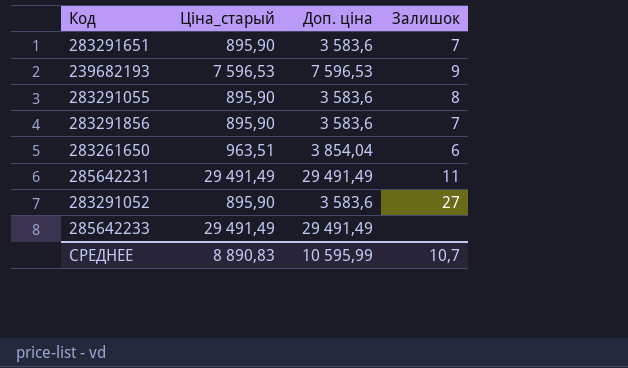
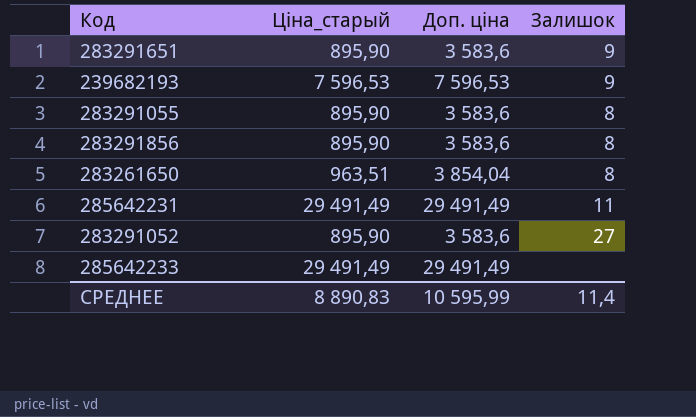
283291651 | Залишок: 7 -> 9
283291856 | Залишок: 7 -> 8
283261650 | Залишок: 6 -> 8
СРЕДНЕЕ | Залишок: 10,7 -> 11,4

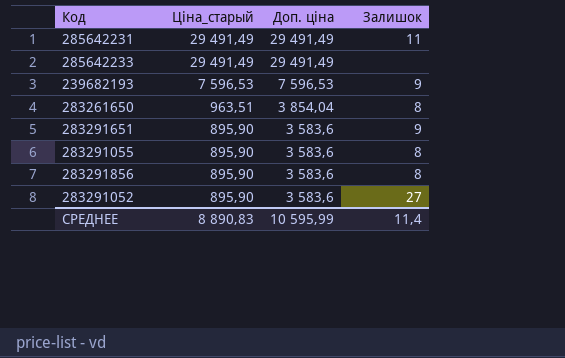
row order: none -> Ціна_старый descending

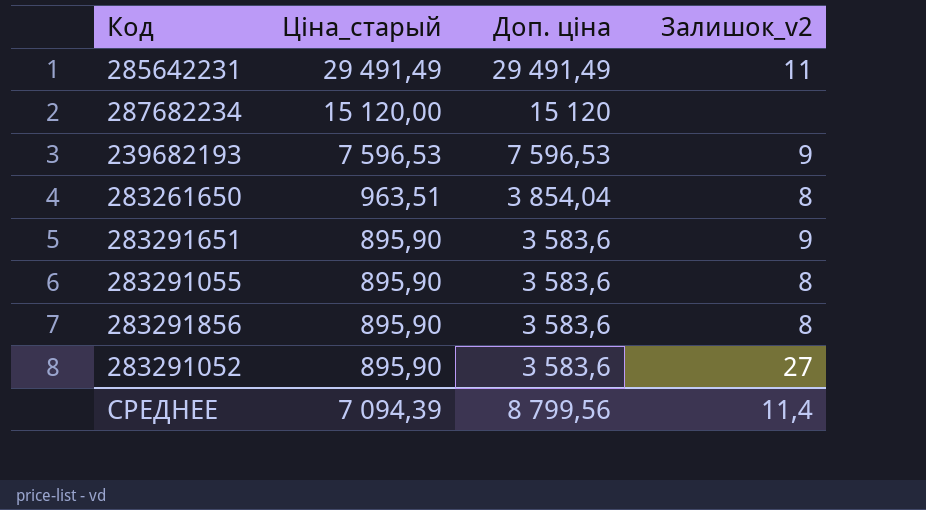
column name: Залишок -> Залишок_v2
row 285642233: 29 491,49 | 29 491,49 | none -> none
row 287682234: none -> 15 120,00 | 15 120 | none
СРЕДНЕЕ | Ціна_старый: 8 890,83 -> 7 094,39
СРЕДНЕЕ | Доп. ціна: 10 595,99 -> 8 799,56

